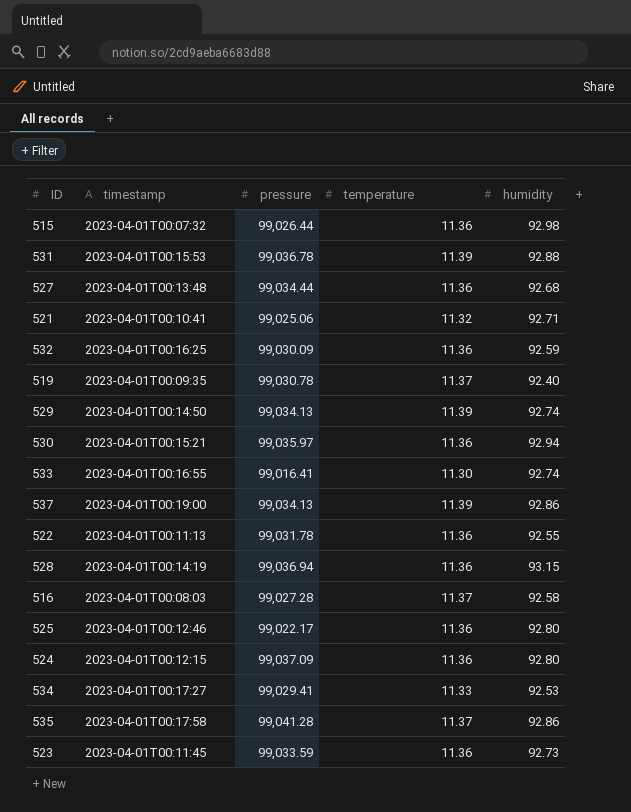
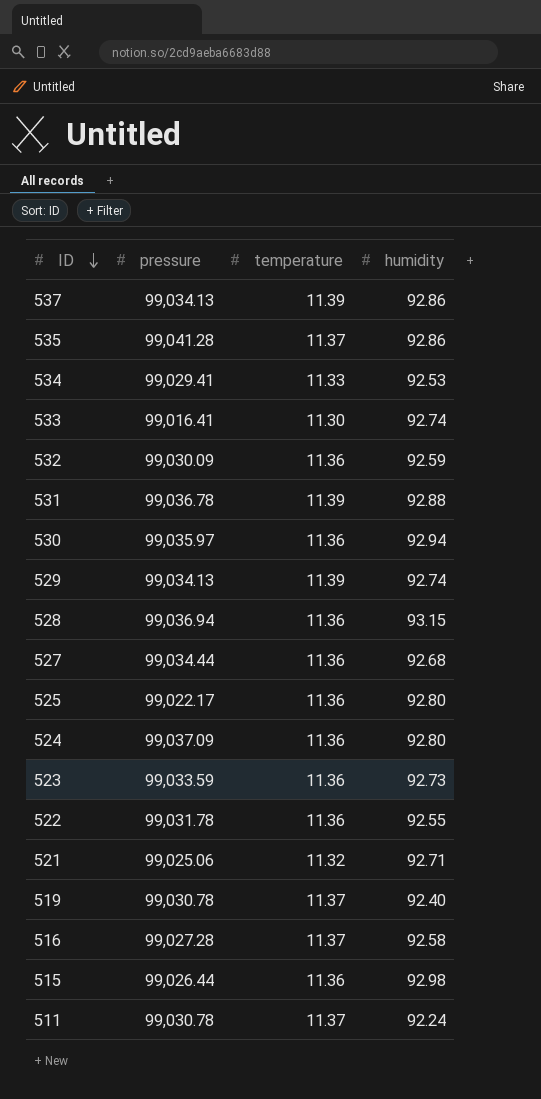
row order: none -> ID descending
column timestamp | position: 2 -> none
row 511: none -> 99,030.78 | 11.37 | 92.24

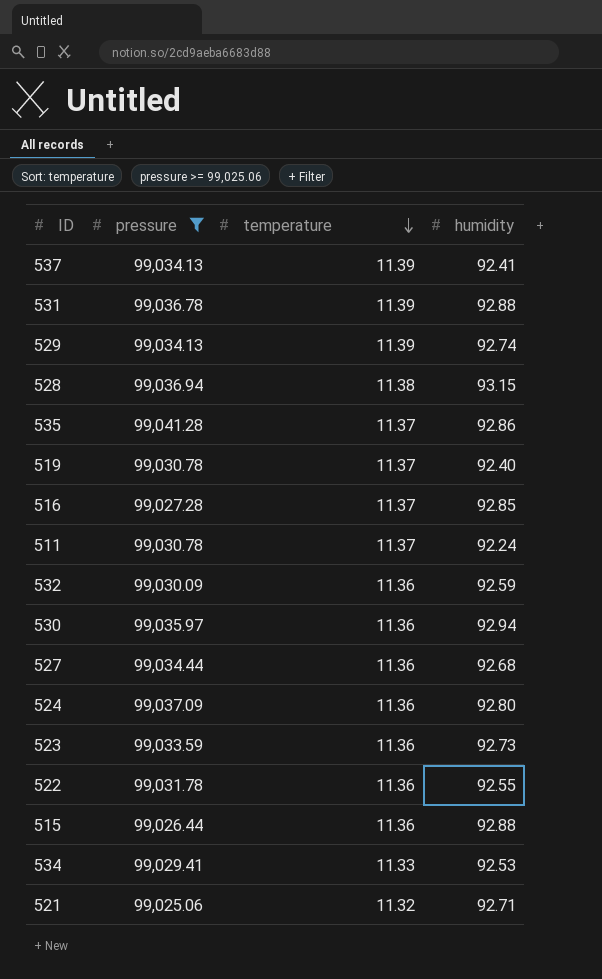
filter: none -> pressure >= 99,025.06
row order: ID descending -> temperature descending
537 | humidity: 92.86 -> 92.41
528 | temperature: 11.36 -> 11.38
516 | humidity: 92.58 -> 92.85
515 | humidity: 92.98 -> 92.88

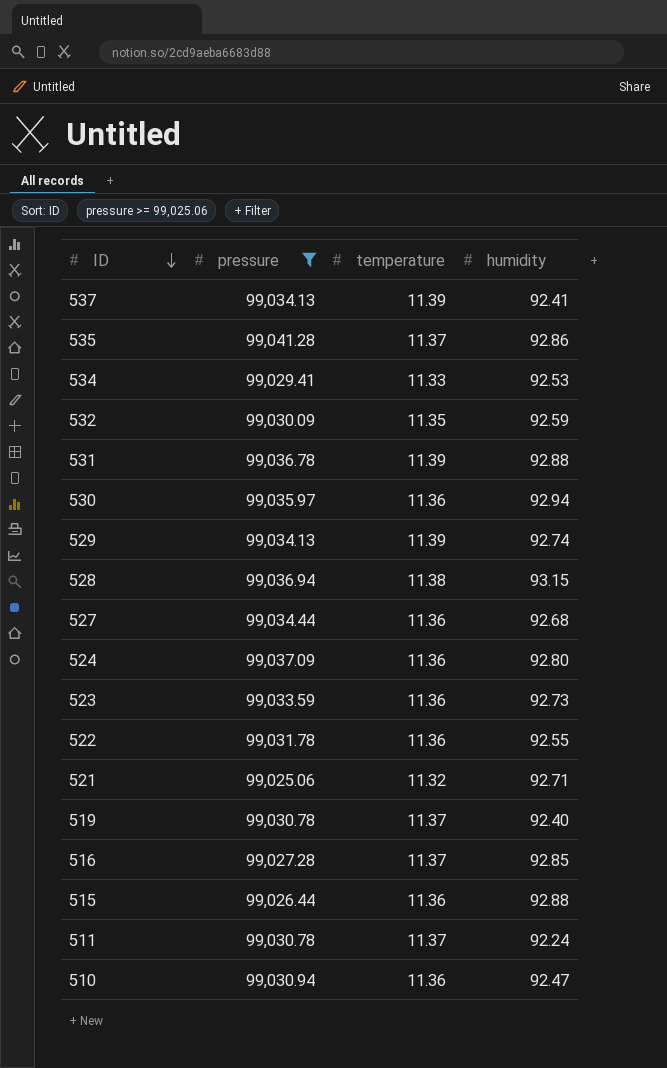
row order: temperature descending -> ID descending
532 | temperature: 11.36 -> 11.35
row 510: none -> 99,030.94 | 11.36 | 92.47

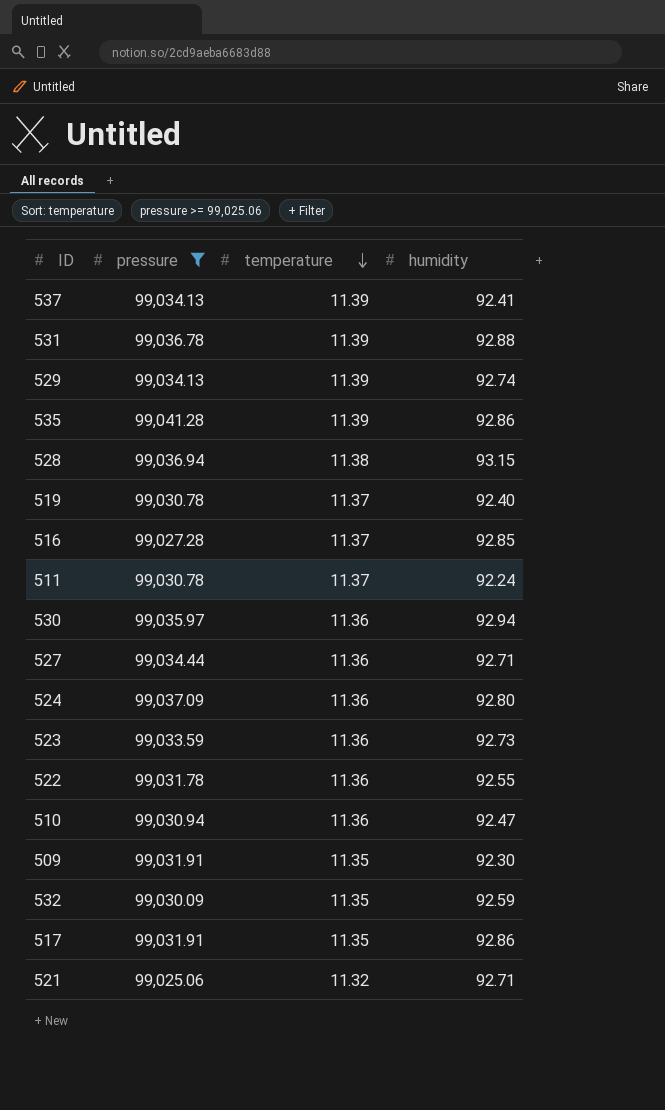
row order: ID descending -> temperature descending
row 534: 99,029.41 | 11.33 | 92.53 -> none
row 515: 99,026.44 | 11.36 | 92.88 -> none
535 | temperature: 11.37 -> 11.39
527 | humidity: 92.68 -> 92.71
row 509: none -> 99,031.91 | 11.35 | 92.30
row 517: none -> 99,031.91 | 11.35 | 92.86

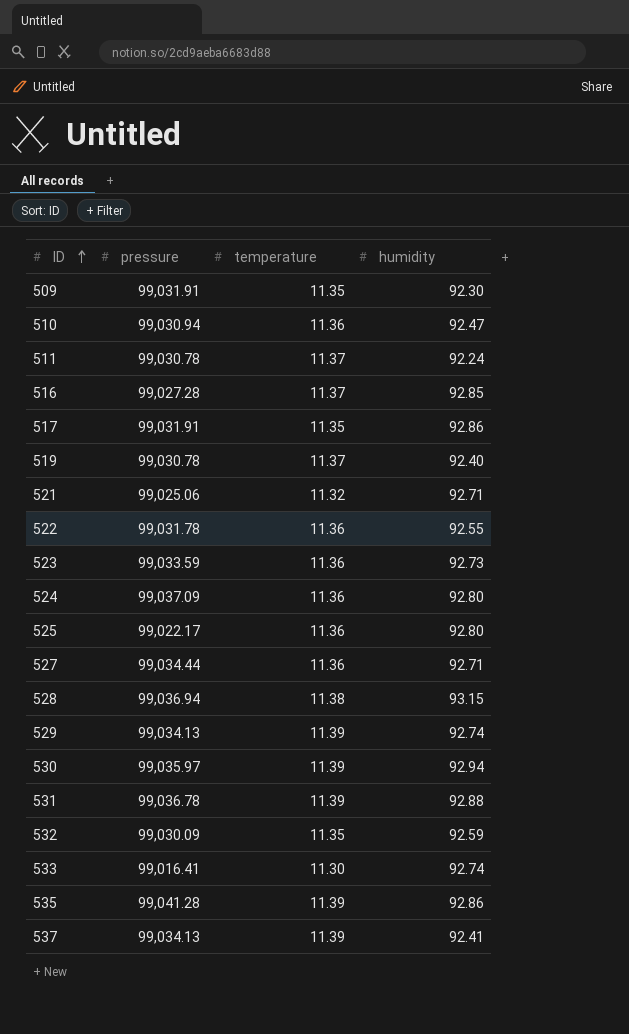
filter: pressure >= 99,025.06 -> none
row order: temperature descending -> ID ascending
530 | temperature: 11.36 -> 11.39

